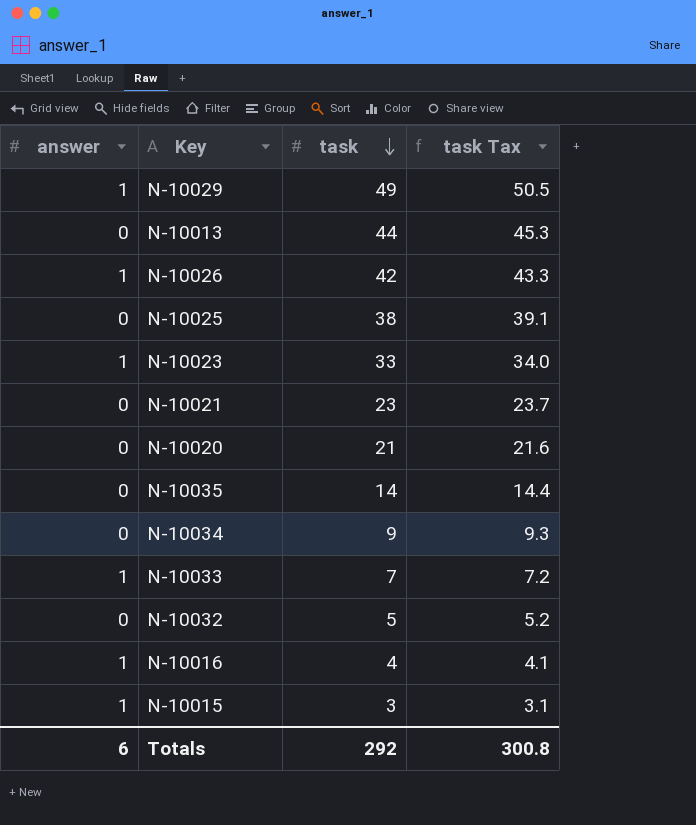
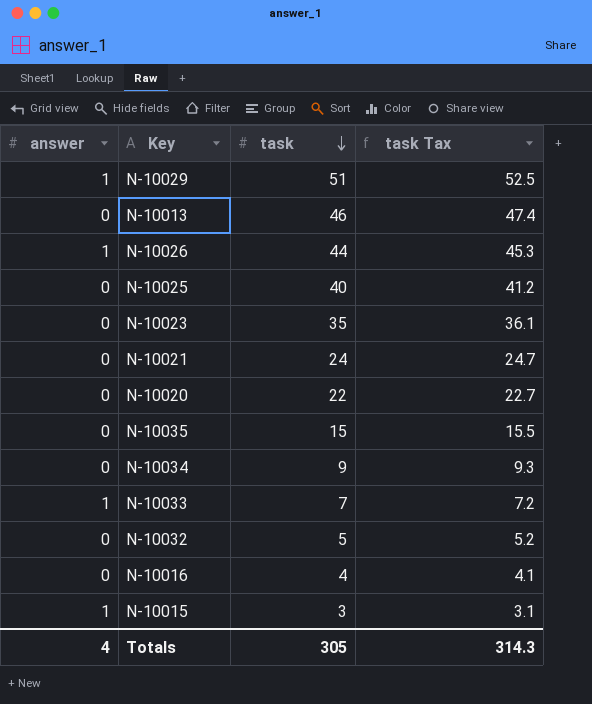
N-10029 | task: 49 -> 51
N-10029 | task Tax: 50.5 -> 52.5
N-10013 | task: 44 -> 46
N-10013 | task Tax: 45.3 -> 47.4
N-10026 | task: 42 -> 44
N-10026 | task Tax: 43.3 -> 45.3
N-10025 | task: 38 -> 40
N-10025 | task Tax: 39.1 -> 41.2
N-10023 | answer: 1 -> 0
N-10023 | task: 33 -> 35
N-10023 | task Tax: 34.0 -> 36.1
N-10021 | task: 23 -> 24
N-10021 | task Tax: 23.7 -> 24.7
N-10020 | task: 21 -> 22
N-10020 | task Tax: 21.6 -> 22.7
N-10035 | task: 14 -> 15
N-10035 | task Tax: 14.4 -> 15.5
N-10016 | answer: 1 -> 0
Totals | answer: 6 -> 4
Totals | task: 292 -> 305
Totals | task Tax: 300.8 -> 314.3

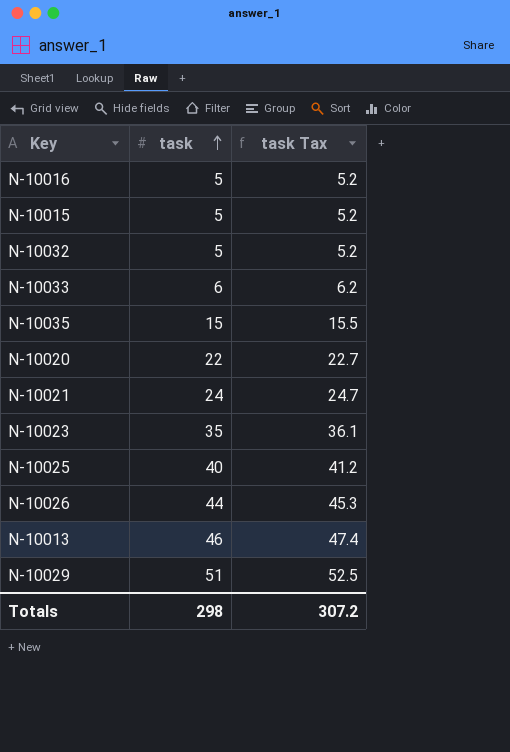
row order: task descending -> task ascending
column answer | position: 1 -> none
row N-10034: 0 | 9 | 9.3 -> none
N-10016 | task: 4 -> 5
N-10016 | task Tax: 4.1 -> 5.2
N-10015 | task: 3 -> 5
N-10015 | task Tax: 3.1 -> 5.2
N-10033 | task: 7 -> 6
N-10033 | task Tax: 7.2 -> 6.2
Totals | task: 305 -> 298
Totals | task Tax: 314.3 -> 307.2

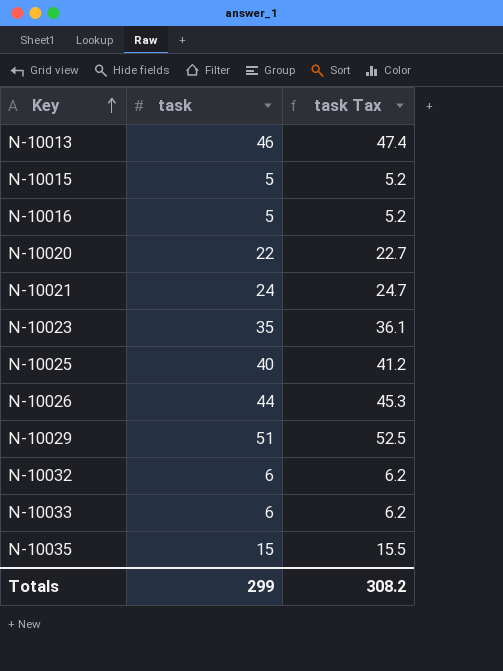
row order: task ascending -> Key ascending
N-10032 | task: 5 -> 6
N-10032 | task Tax: 5.2 -> 6.2
Totals | task: 298 -> 299
Totals | task Tax: 307.2 -> 308.2

